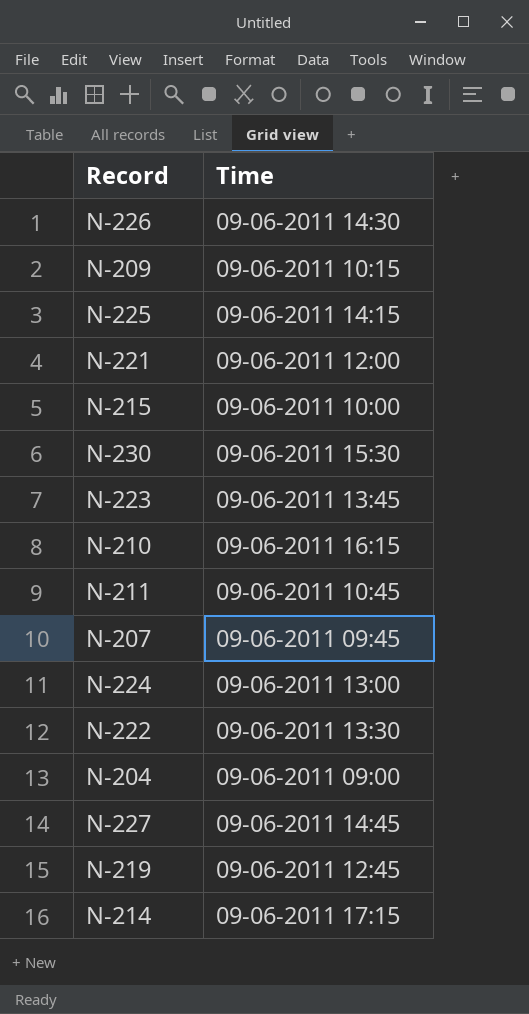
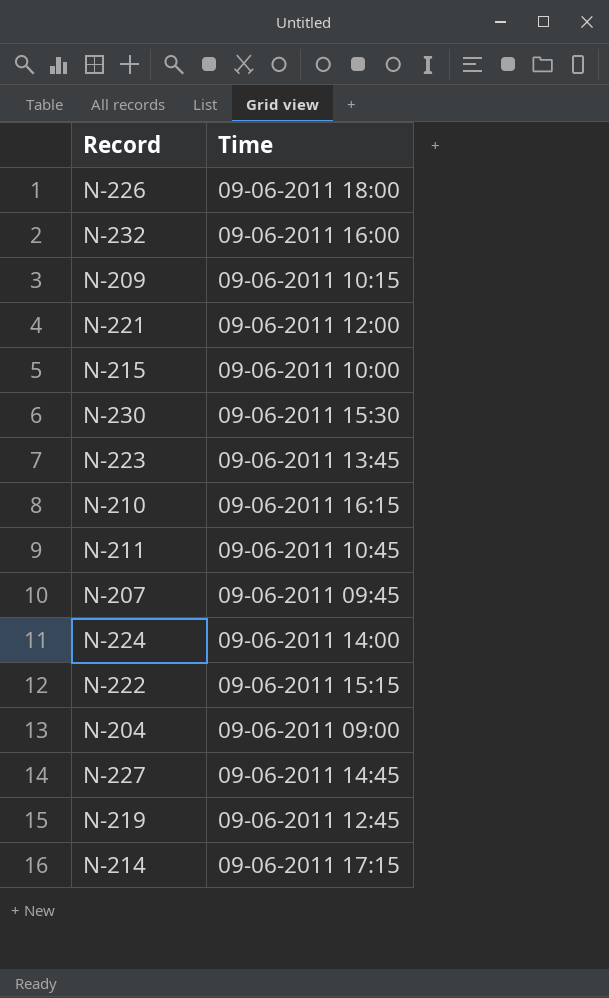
row N-225: 09-06-2011 14:15 -> none
N-226 | Time: 09-06-2011 14:30 -> 09-06-2011 18:00
row N-232: none -> 09-06-2011 16:00
N-224 | Time: 09-06-2011 13:00 -> 09-06-2011 14:00
N-222 | Time: 09-06-2011 13:30 -> 09-06-2011 15:15

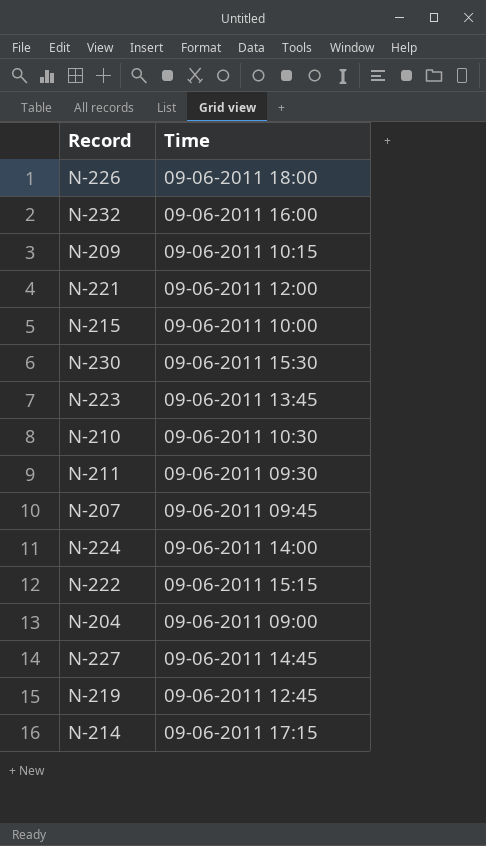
N-210 | Time: 09-06-2011 16:15 -> 09-06-2011 10:30
N-211 | Time: 09-06-2011 10:45 -> 09-06-2011 09:30

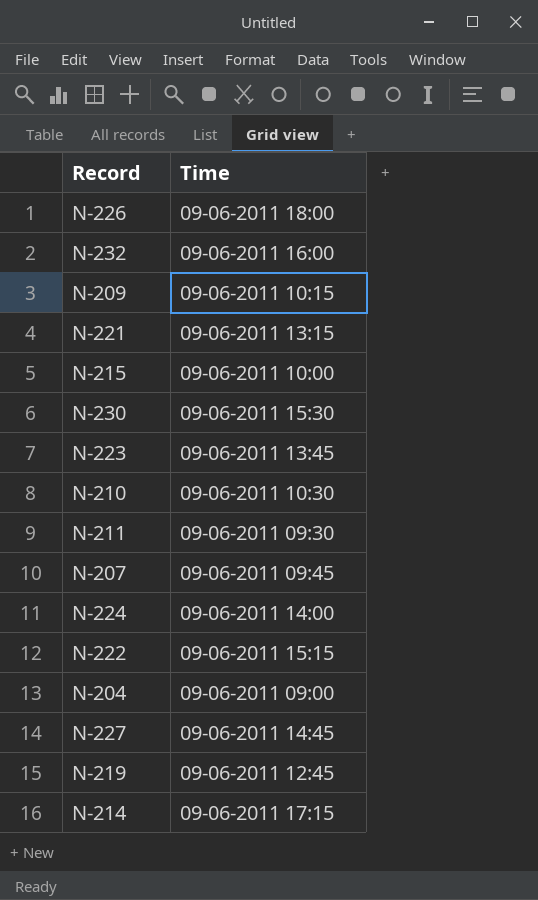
N-221 | Time: 09-06-2011 12:00 -> 09-06-2011 13:15

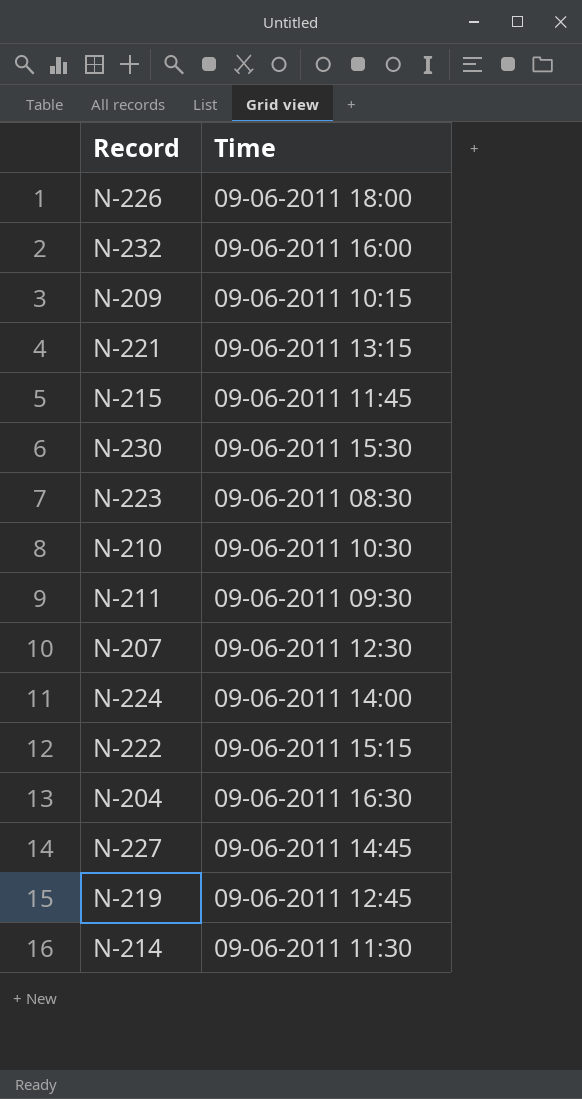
N-215 | Time: 09-06-2011 10:00 -> 09-06-2011 11:45
N-223 | Time: 09-06-2011 13:45 -> 09-06-2011 08:30
N-207 | Time: 09-06-2011 09:45 -> 09-06-2011 12:30
N-204 | Time: 09-06-2011 09:00 -> 09-06-2011 16:30
N-214 | Time: 09-06-2011 17:15 -> 09-06-2011 11:30

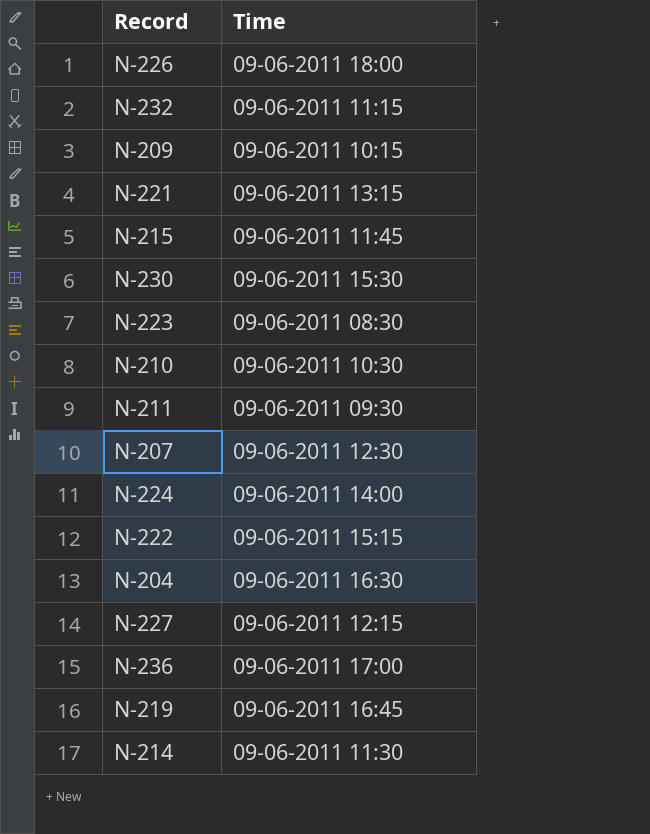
N-232 | Time: 09-06-2011 16:00 -> 09-06-2011 11:15
N-227 | Time: 09-06-2011 14:45 -> 09-06-2011 12:15
row N-236: none -> 09-06-2011 17:00
N-219 | Time: 09-06-2011 12:45 -> 09-06-2011 16:45

